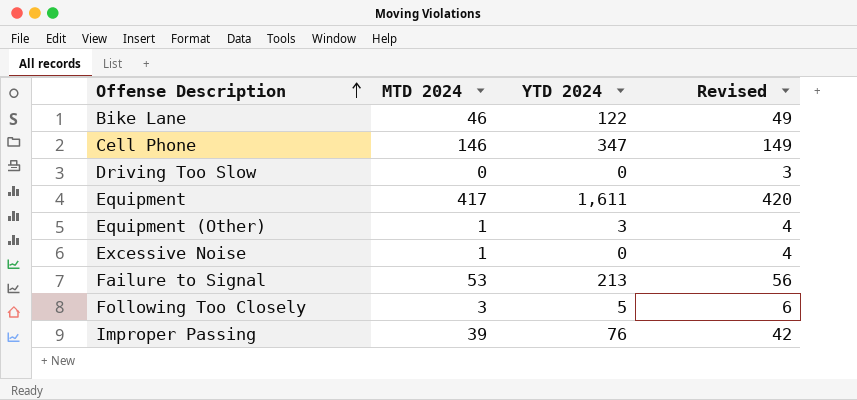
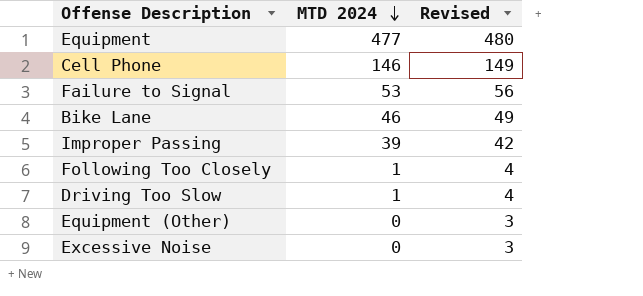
row order: Offense Description ascending -> MTD 2024 descending
column YTD 2024 | position: 3 -> none
Equipment | MTD 2024: 417 -> 477
Equipment | Revised: 420 -> 480
Following Too Closely | MTD 2024: 3 -> 1
Following Too Closely | Revised: 6 -> 4
Driving Too Slow | MTD 2024: 0 -> 1
Driving Too Slow | Revised: 3 -> 4
Equipment (Other) | MTD 2024: 1 -> 0
Equipment (Other) | Revised: 4 -> 3
Excessive Noise | MTD 2024: 1 -> 0
Excessive Noise | Revised: 4 -> 3

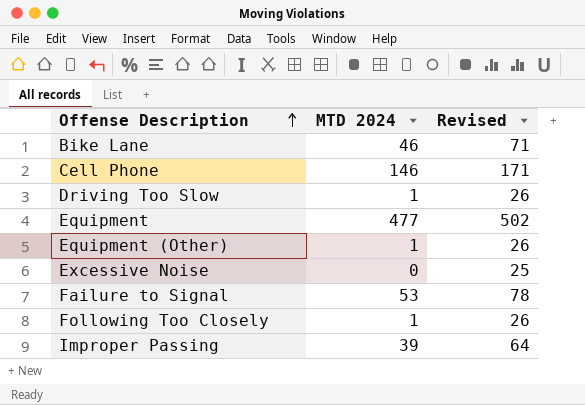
row order: MTD 2024 descending -> Offense Description ascending
column Revised | formula: [MTD 2024] + 3 -> [MTD 2024] + 25
Equipment (Other) | MTD 2024: 0 -> 1

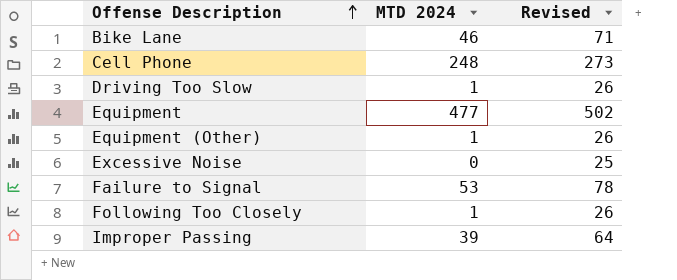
Cell Phone | MTD 2024: 146 -> 248
Cell Phone | Revised: 171 -> 273

